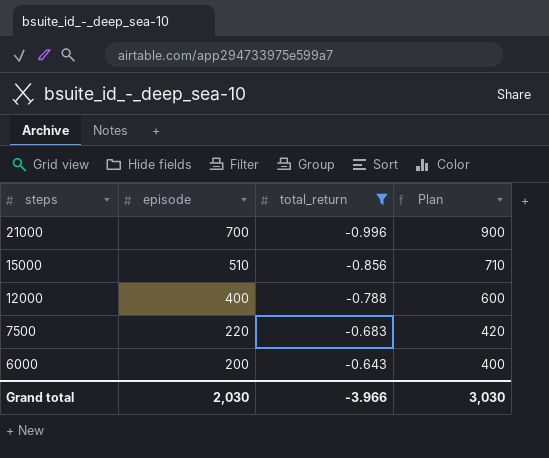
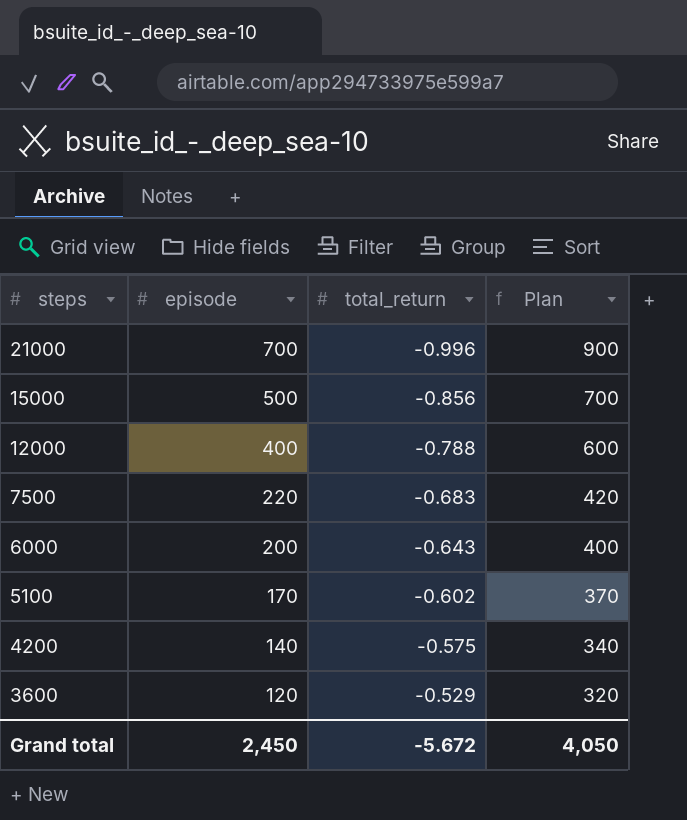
filter: total_return <= -0.643 -> none
15000 | episode: 510 -> 500
15000 | Plan: 710 -> 700
Grand total | episode: 2,030 -> 2,450
Grand total | total_return: -3.966 -> -5.672
Grand total | Plan: 3,030 -> 4,050

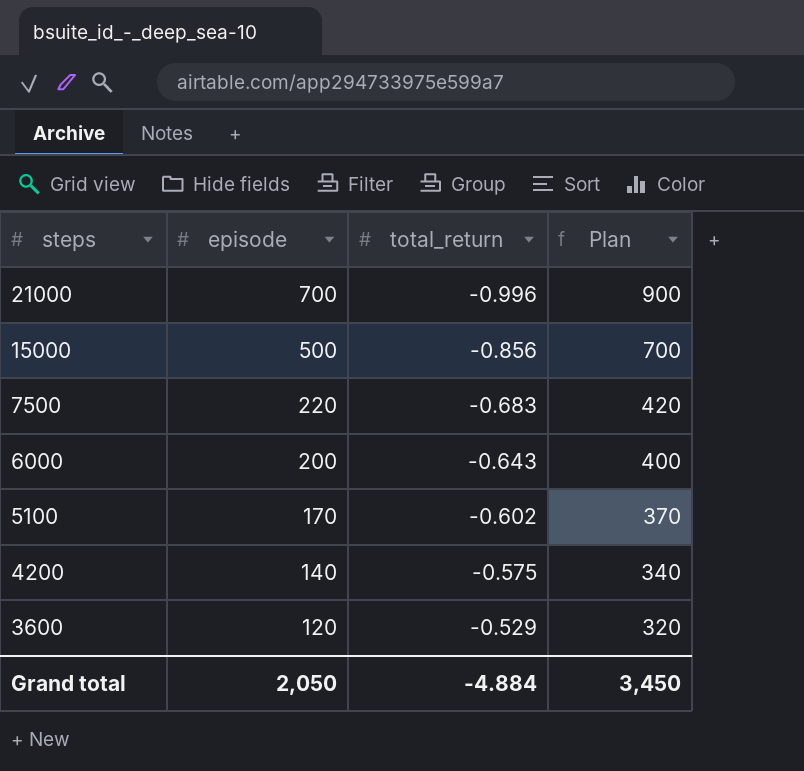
row 12000: 400 | -0.788 | 600 -> none
Grand total | episode: 2,450 -> 2,050
Grand total | total_return: -5.672 -> -4.884
Grand total | Plan: 4,050 -> 3,450

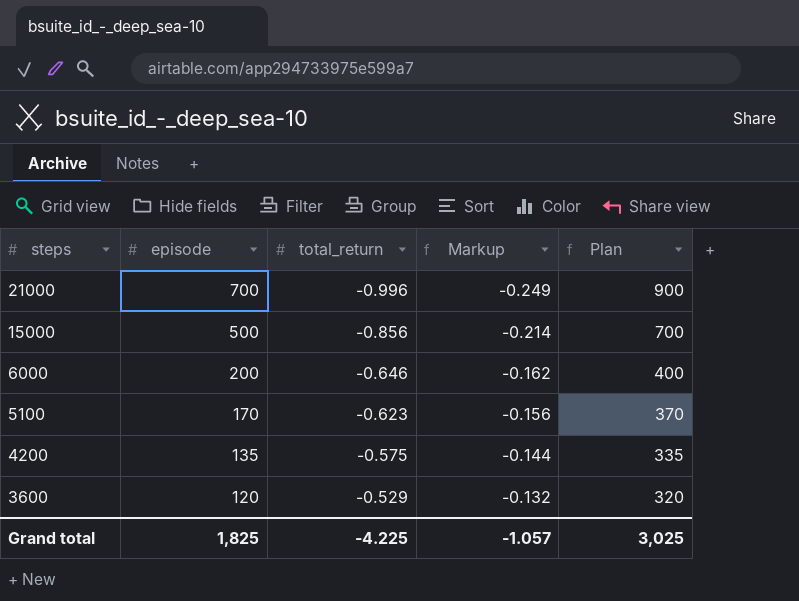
column Markup | formula: none -> [total_return] * 0.25
row 7500: 220 | -0.683 | 420 -> none
6000 | total_return: -0.643 -> -0.646
5100 | total_return: -0.602 -> -0.623
4200 | episode: 140 -> 135
4200 | Plan: 340 -> 335
Grand total | episode: 2,050 -> 1,825
Grand total | total_return: -4.884 -> -4.225
Grand total | Plan: 3,450 -> 3,025

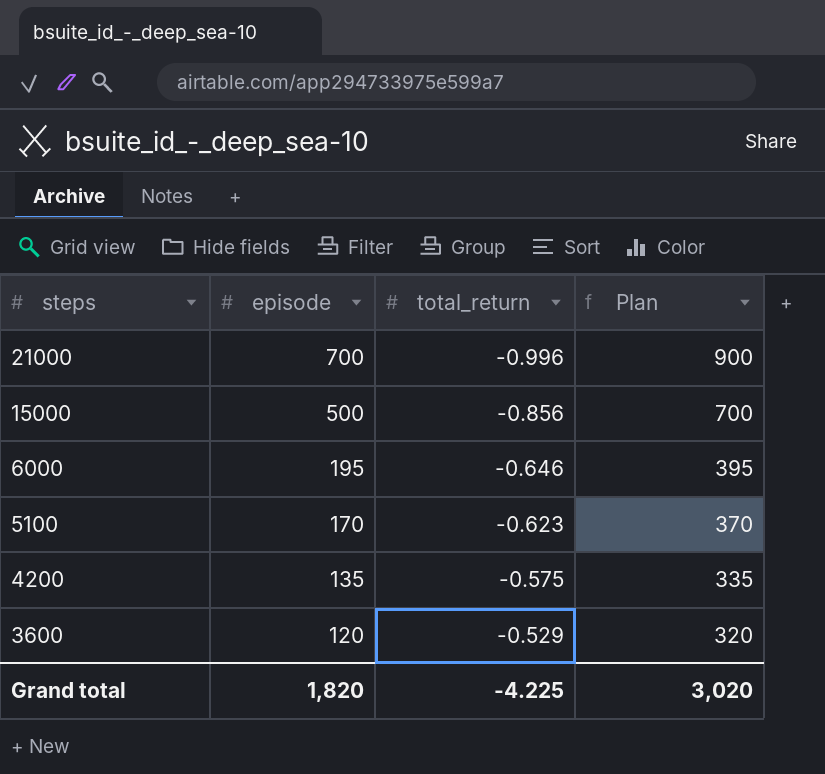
column Markup | formula: [total_return] * 0.25 -> none
6000 | episode: 200 -> 195
6000 | Plan: 400 -> 395
Grand total | episode: 1,825 -> 1,820
Grand total | Plan: 3,025 -> 3,020

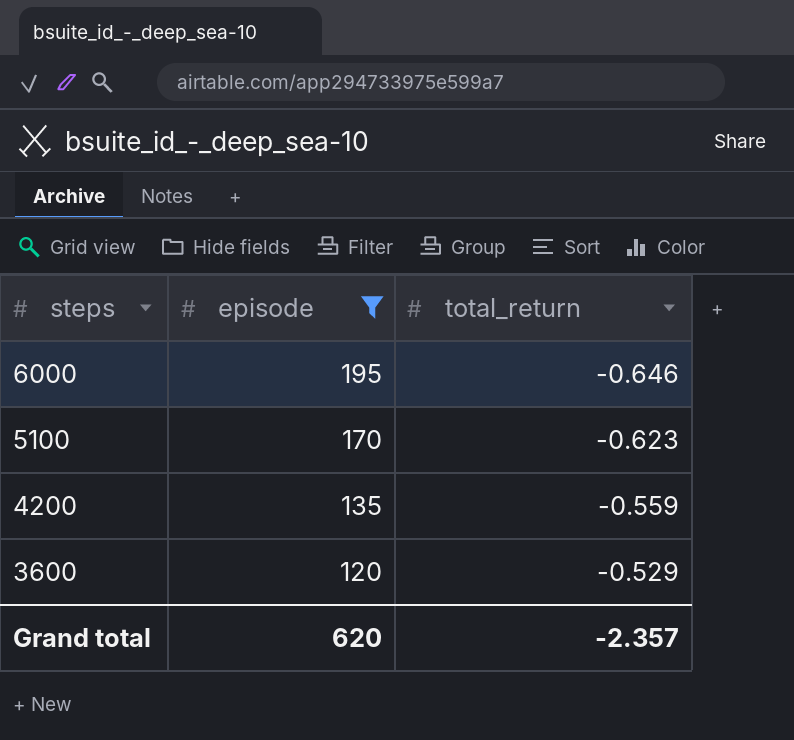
filter: none -> episode <= 195
column Plan | formula: [episode] + 200 -> none
4200 | total_return: -0.575 -> -0.559
Grand total | episode: 1,820 -> 620
Grand total | total_return: -4.225 -> -2.357

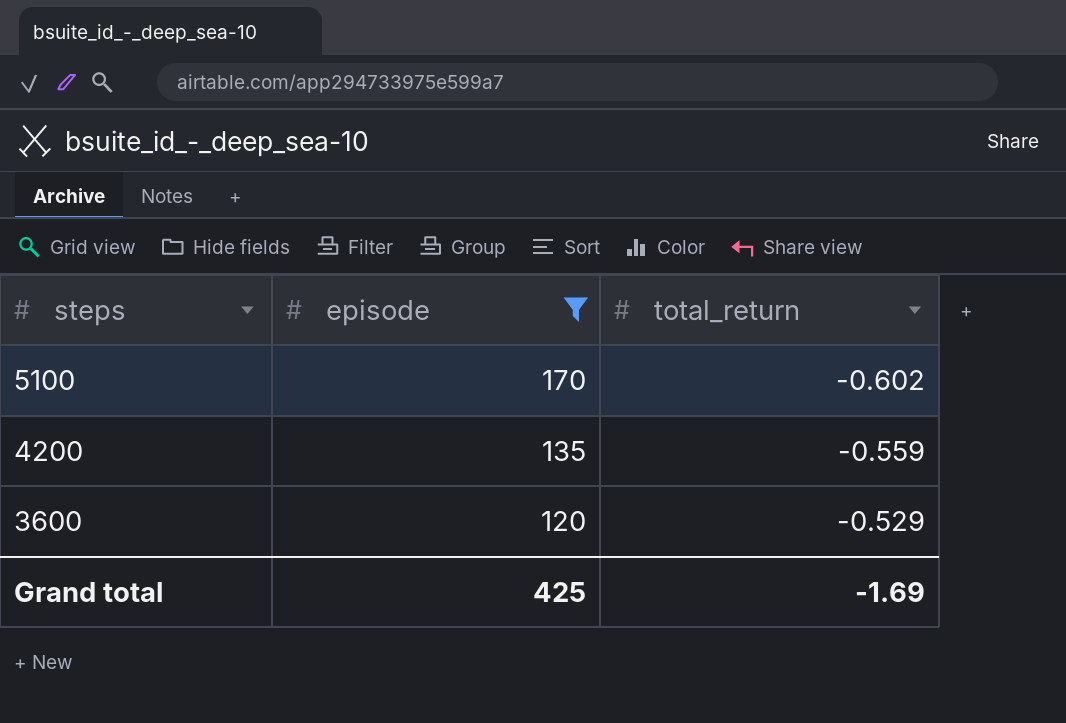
row 6000: 195 | -0.646 -> none
5100 | total_return: -0.623 -> -0.602
Grand total | episode: 620 -> 425
Grand total | total_return: -2.357 -> -1.69

